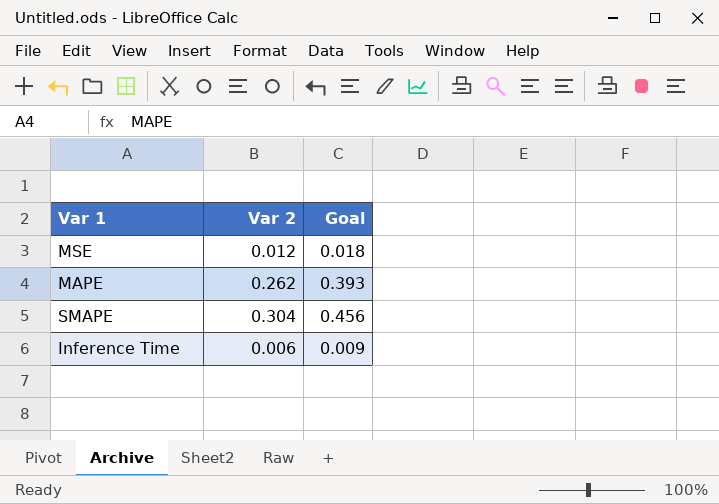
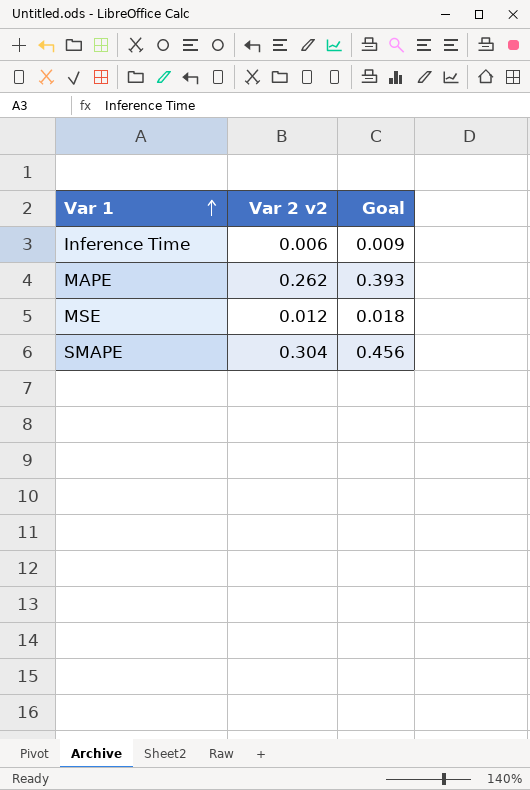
row order: none -> Var 1 ascending
column name: Var 2 -> Var 2 v2

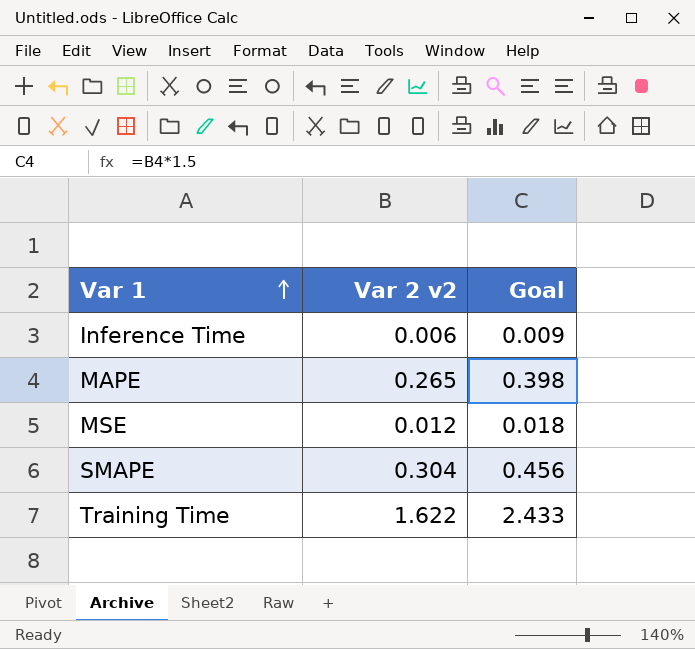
MAPE | Var 2 v2: 0.262 -> 0.265
MAPE | Goal: 0.393 -> 0.398
row Training Time: none -> 1.622 | 2.433

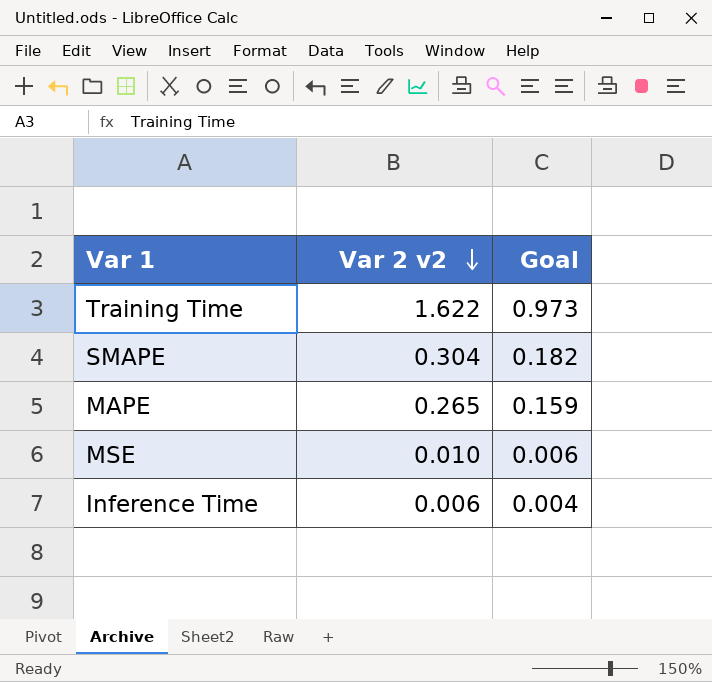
row order: Var 1 ascending -> Var 2 v2 descending
column Goal | formula: [Var 2 v2] * 1.5 -> [Var 2 v2] * 0.6
MSE | Var 2 v2: 0.012 -> 0.010

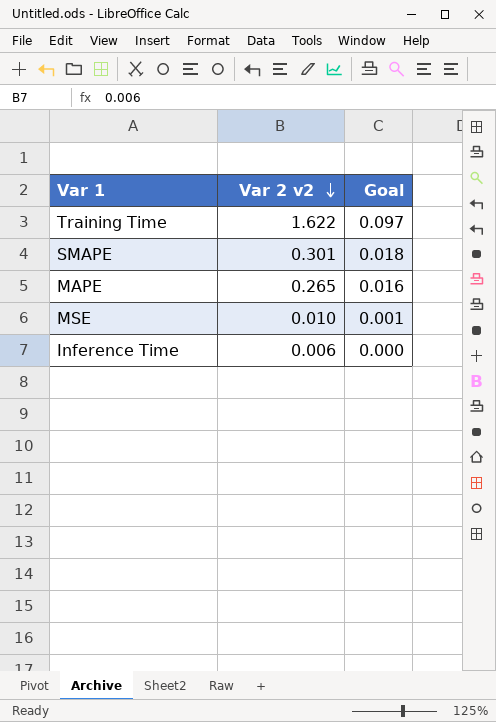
column Goal | formula: [Var 2 v2] * 0.6 -> [Var 2 v2] * 0.06
SMAPE | Var 2 v2: 0.304 -> 0.301

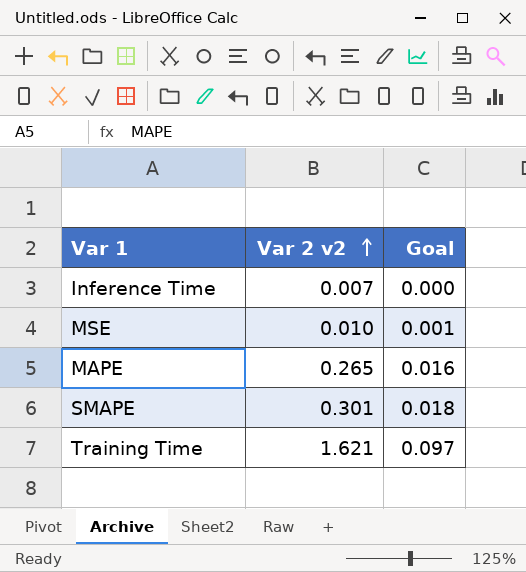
row order: Var 2 v2 descending -> Var 2 v2 ascending
Inference Time | Var 2 v2: 0.006 -> 0.007
Training Time | Var 2 v2: 1.622 -> 1.621

